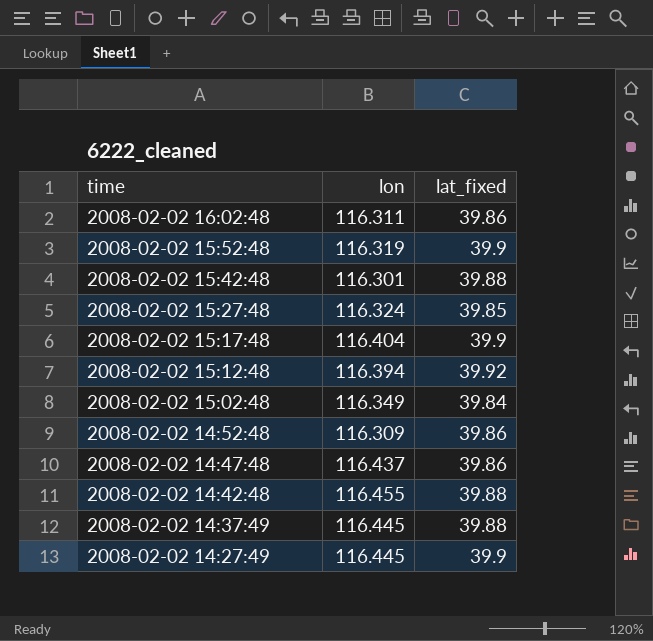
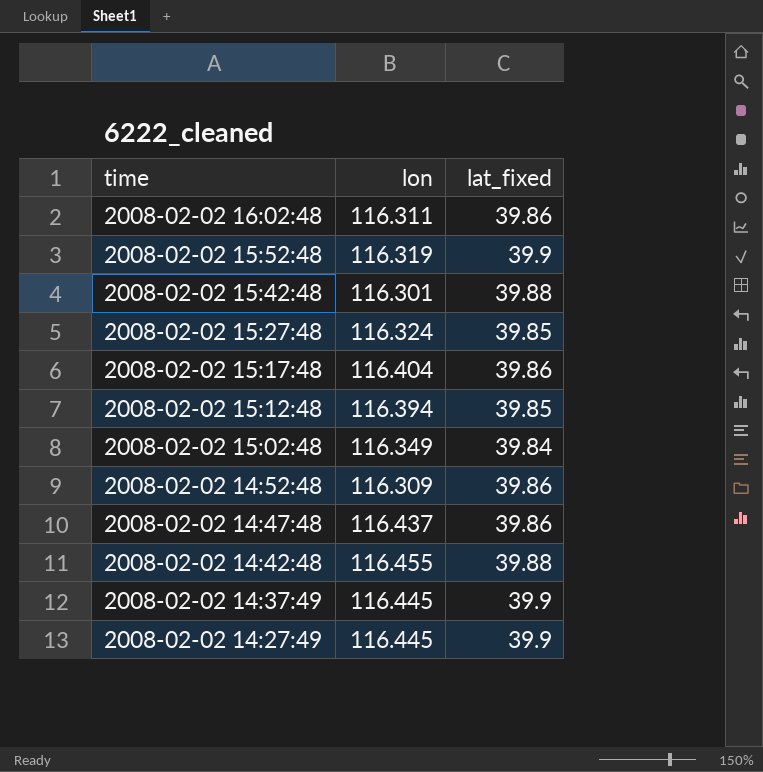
2008-02-02 15:17:48 | lat_fixed: 39.9 -> 39.86
2008-02-02 15:12:48 | lat_fixed: 39.92 -> 39.85
2008-02-02 14:37:49 | lat_fixed: 39.88 -> 39.9

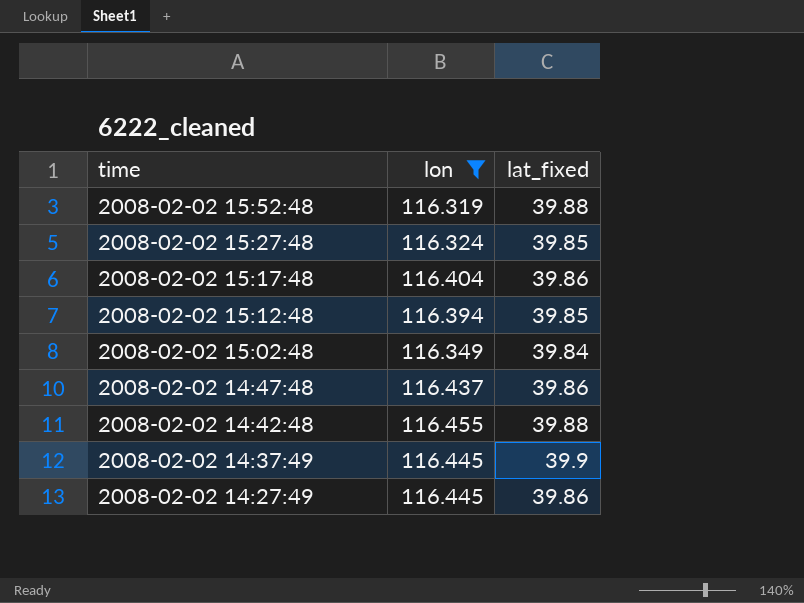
filter: none -> lon >= 116.319
2008-02-02 15:52:48 | lat_fixed: 39.9 -> 39.88
2008-02-02 14:27:49 | lat_fixed: 39.9 -> 39.86

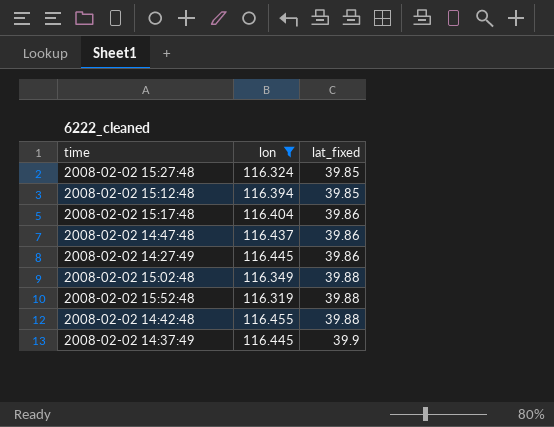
row order: time descending -> lat_fixed ascending
2008-02-02 15:02:48 | lat_fixed: 39.84 -> 39.88

